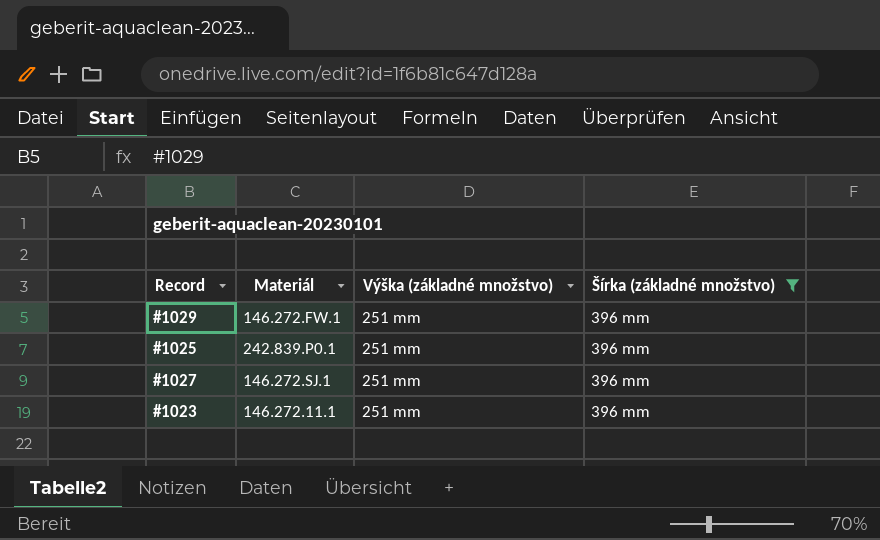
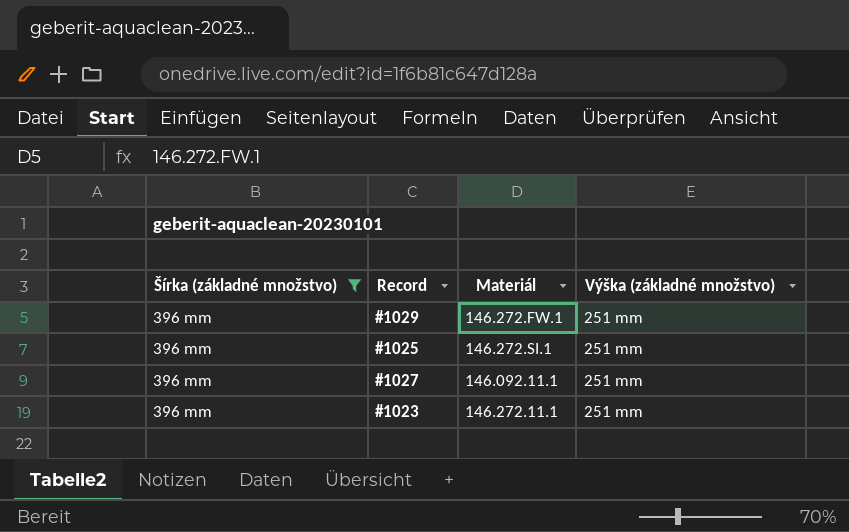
column Šírka (základné množstvo) | position: 4 -> 1
#1025 | Materiál: 242.839.P0.1 -> 146.272.SI.1
#1027 | Materiál: 146.272.SJ.1 -> 146.092.11.1

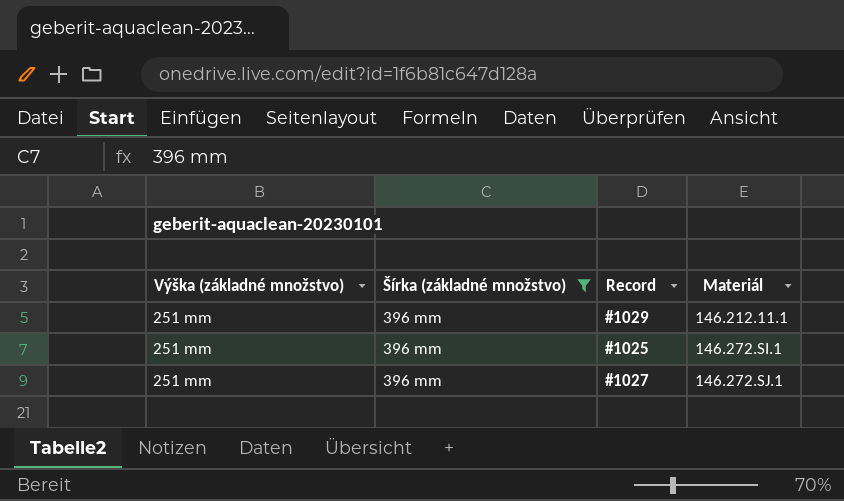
column Výška (základné množstvo) | position: 4 -> 1
row #1023: 396 mm | 146.272.11.1 | 251 mm -> none
#1029 | Materiál: 146.272.FW.1 -> 146.212.11.1
#1027 | Materiál: 146.092.11.1 -> 146.272.SJ.1

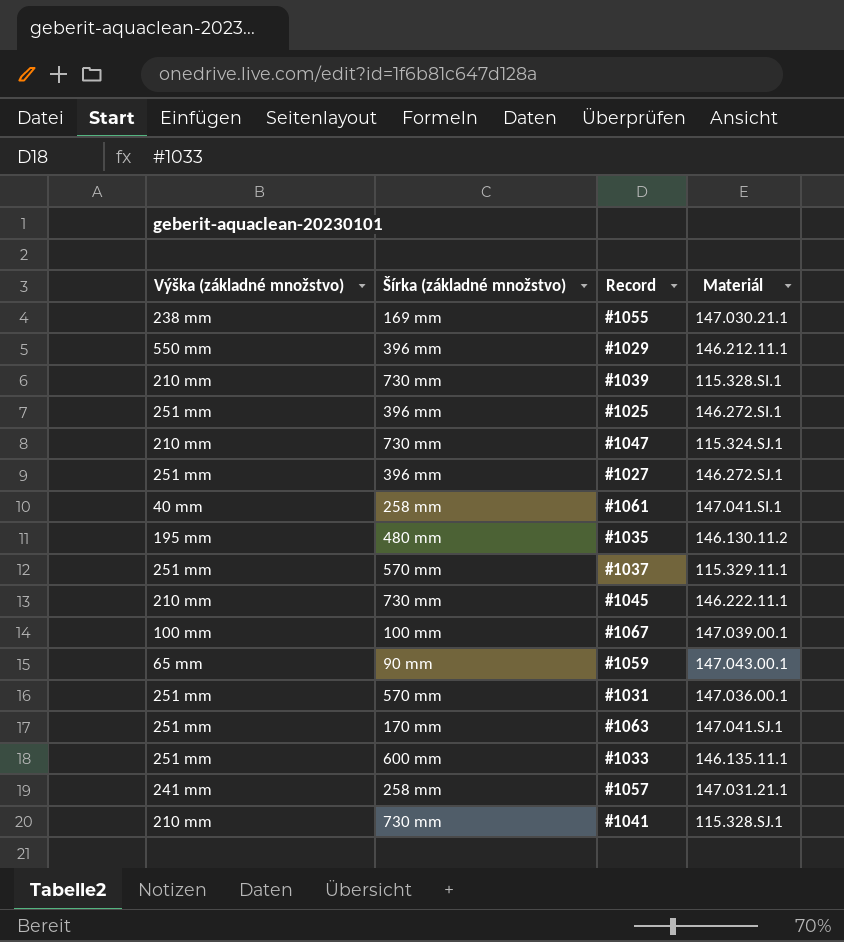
filter: Šírka (základné množstvo) = 396 mm -> none
#1029 | Výška (základné množstvo): 251 mm -> 550 mm

